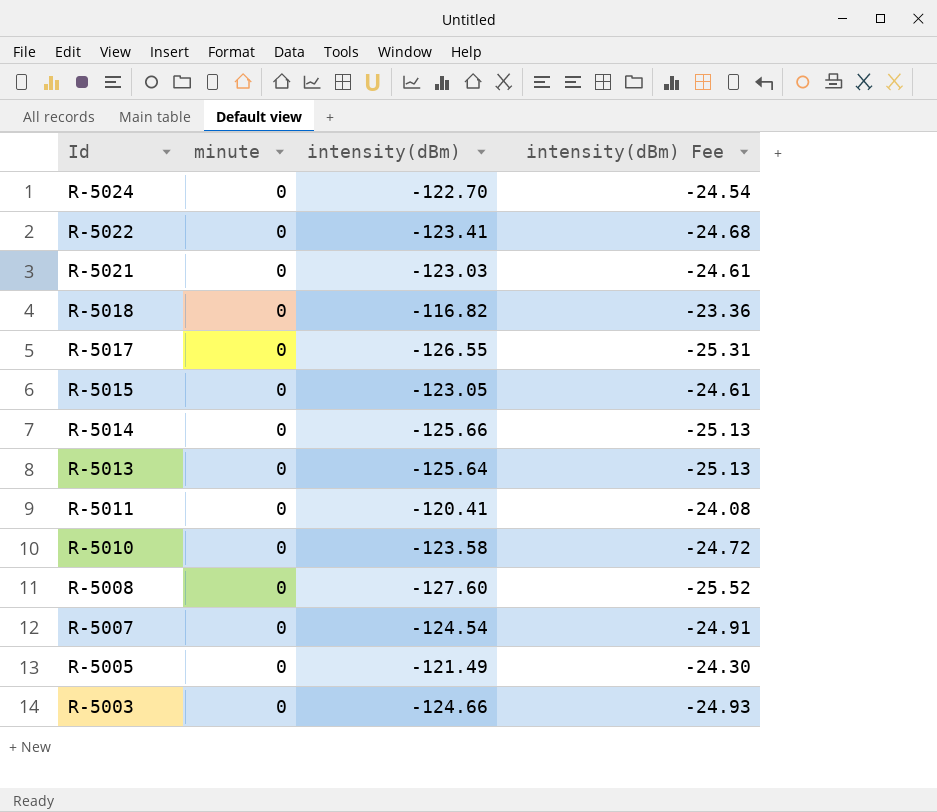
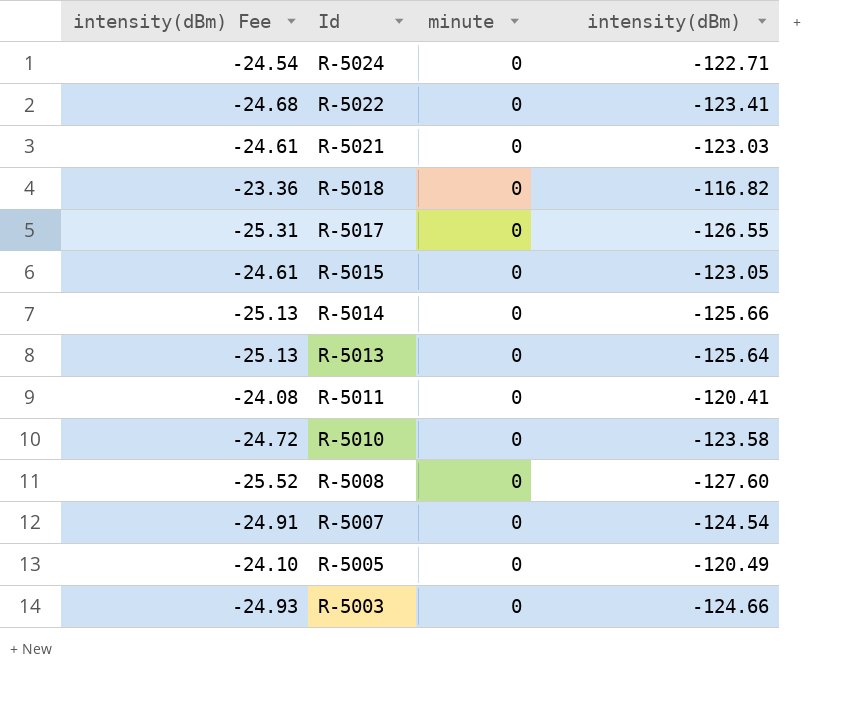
column intensity(dBm) Fee | position: 4 -> 1
R-5024 | intensity(dBm): -122.70 -> -122.71
R-5005 | intensity(dBm) Fee: -24.30 -> -24.10
R-5005 | intensity(dBm): -121.49 -> -120.49

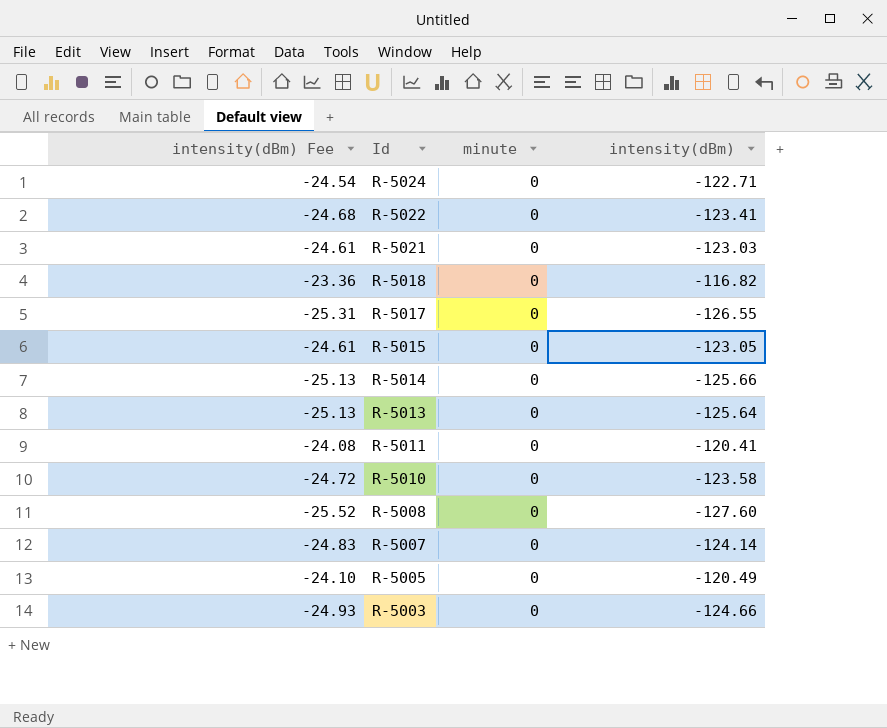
R-5007 | intensity(dBm) Fee: -24.91 -> -24.83
R-5007 | intensity(dBm): -124.54 -> -124.14

